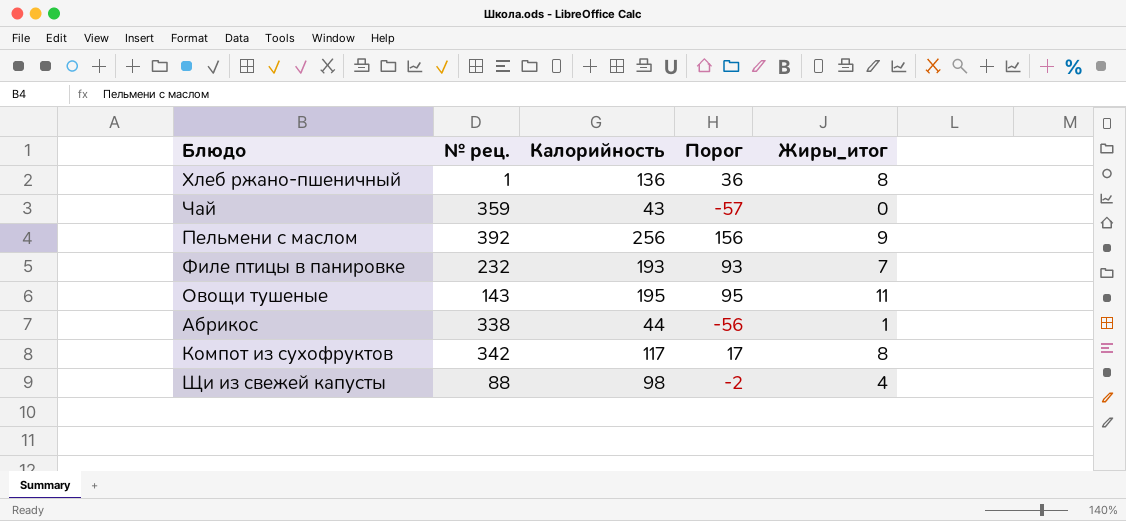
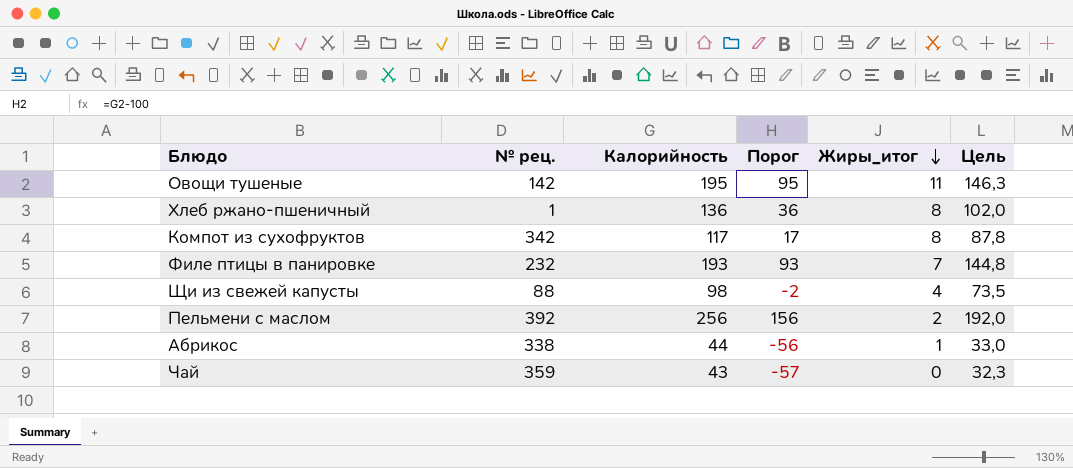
row order: none -> Жиры_итог descending
column Цель | formula: none -> [Калорийность] * 0,75
Овощи тушеные | № рец.: 143 -> 142
Пельмени с маслом | Жиры_итог: 9 -> 2

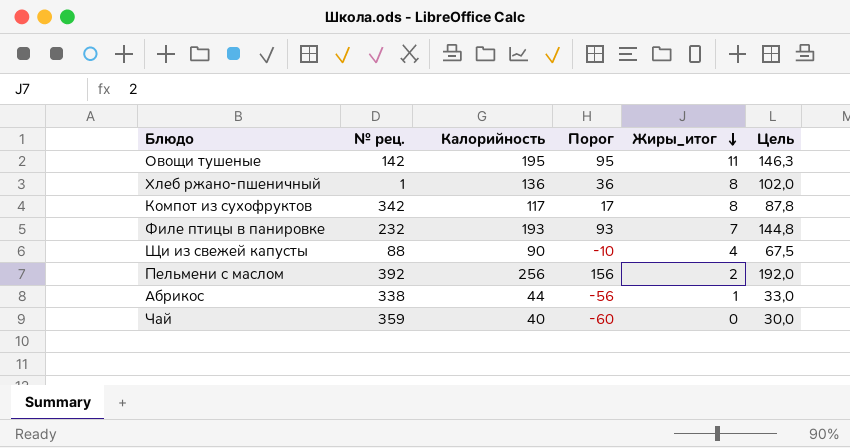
Щи из свежей капусты | Калорийность: 98 -> 90
Щи из свежей капусты | Порог: -2 -> -10
Щи из свежей капусты | Цель: 73,5 -> 67,5
Чай | Калорийность: 43 -> 40
Чай | Порог: -57 -> -60
Чай | Цель: 32,3 -> 30,0

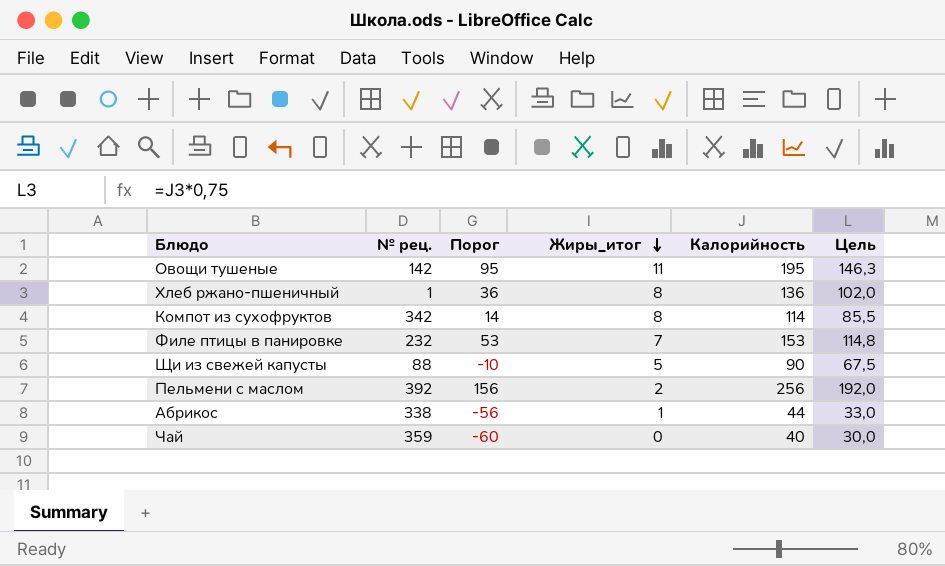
column Калорийность | position: 3 -> 5
Компот из сухофруктов | Порог: 17 -> 14
Компот из сухофруктов | Калорийность: 117 -> 114
Компот из сухофруктов | Цель: 87,8 -> 85,5
Филе птицы в панировке | Порог: 93 -> 53
Филе птицы в панировке | Калорийность: 193 -> 153
Филе птицы в панировке | Цель: 144,8 -> 114,8
Щи из свежей капусты | Жиры_итог: 4 -> 5

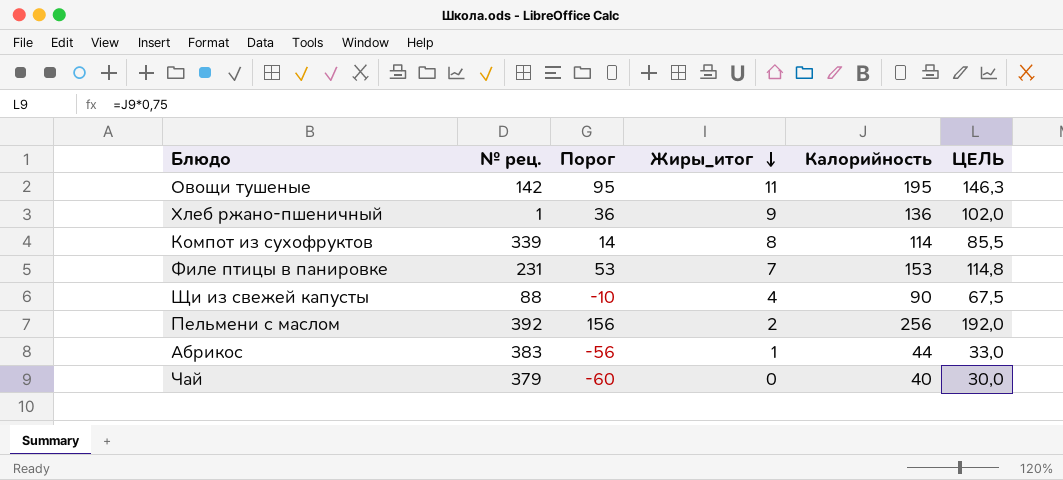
column name: Цель -> ЦЕЛЬ
Хлеб ржано-пшеничный | Жиры_итог: 8 -> 9
Компот из сухофруктов | № рец.: 342 -> 339
Филе птицы в панировке | № рец.: 232 -> 231
Щи из свежей капусты | Жиры_итог: 5 -> 4
Абрикос | № рец.: 338 -> 383
Чай | № рец.: 359 -> 379

